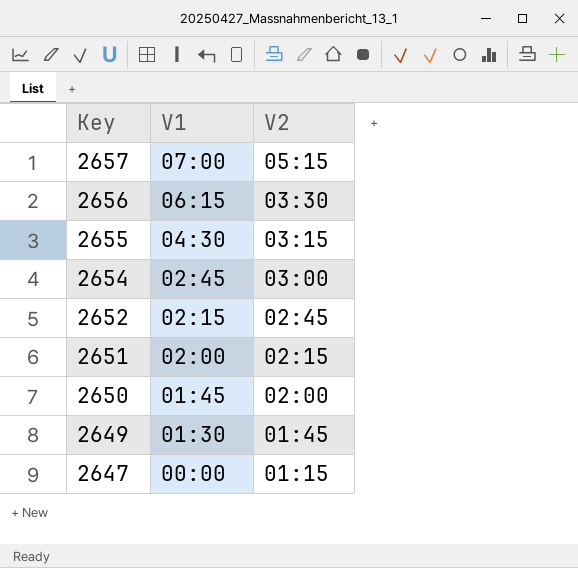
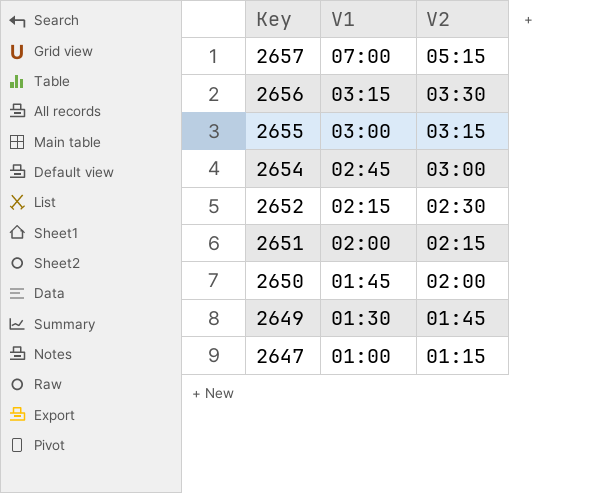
2656 | V1: 06:15 -> 03:15
2655 | V1: 04:30 -> 03:00
2652 | V2: 02:45 -> 02:30
2647 | V1: 00:00 -> 01:00

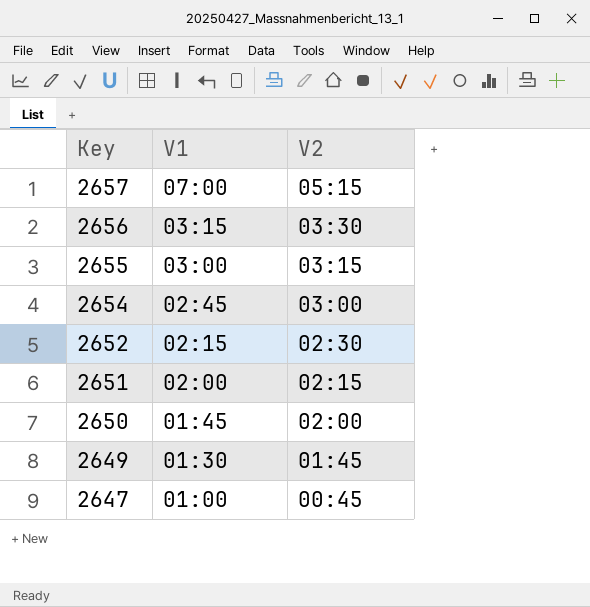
2647 | V2: 01:15 -> 00:45

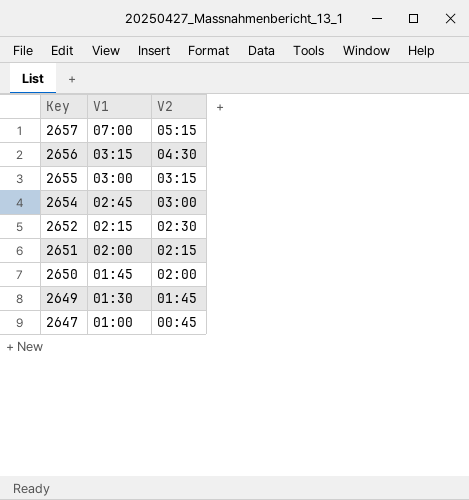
2656 | V2: 03:30 -> 04:30

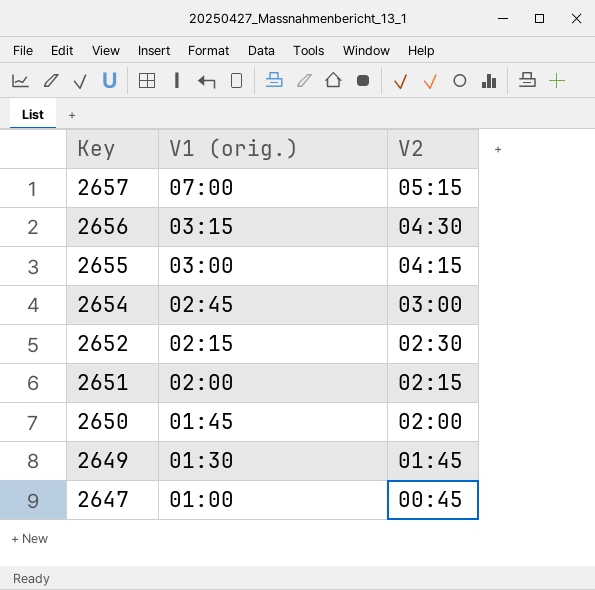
column name: V1 -> V1 (orig.)
2655 | V2: 03:15 -> 04:15

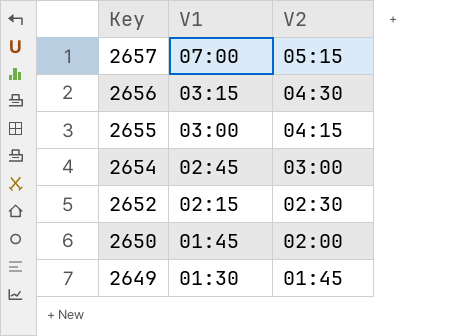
column name: V1 (orig.) -> V1
row 2651: 02:00 | 02:15 -> none
row 2647: 01:00 | 00:45 -> none

